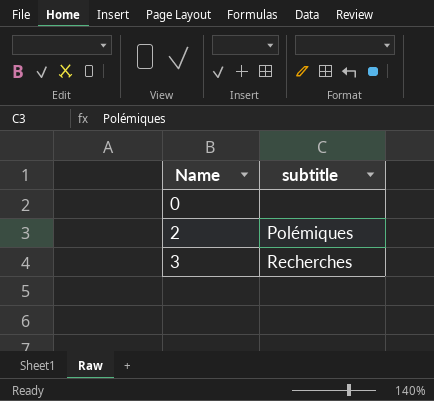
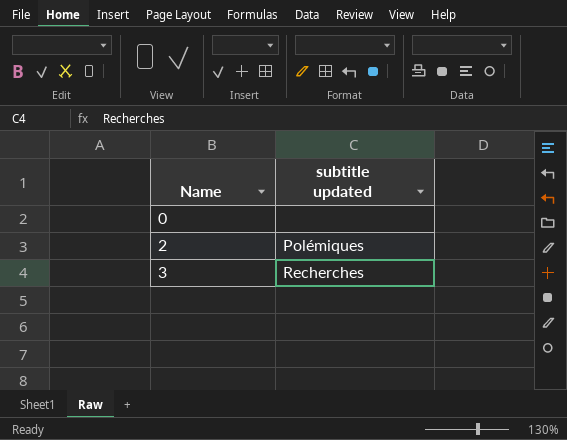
column name: subtitle -> subtitle updated

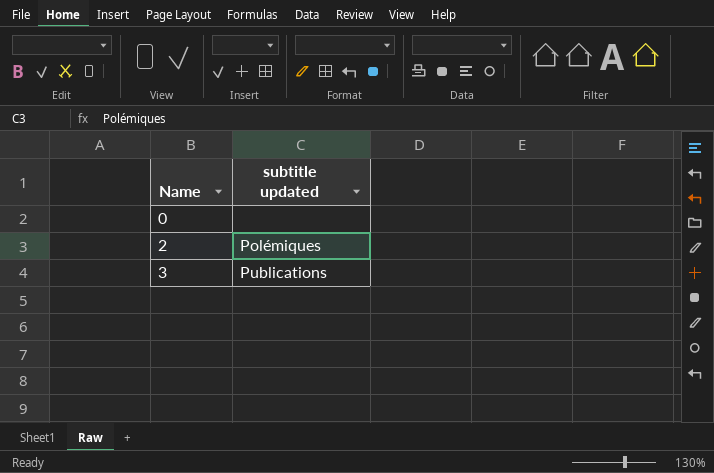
3 | subtitle updated: Recherches -> Publications

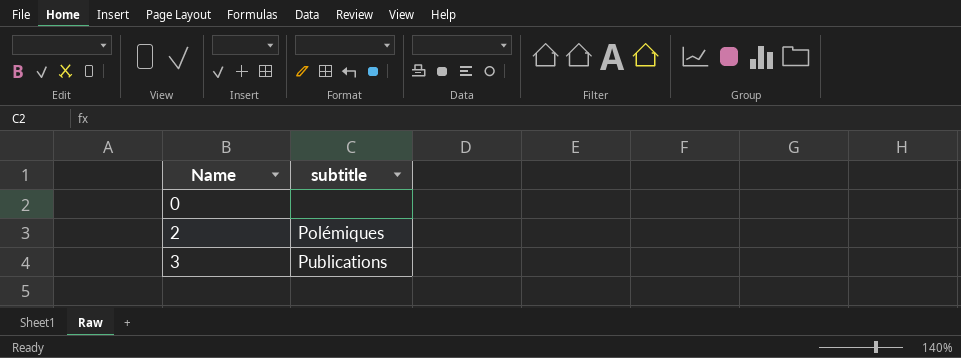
column name: subtitle updated -> subtitle

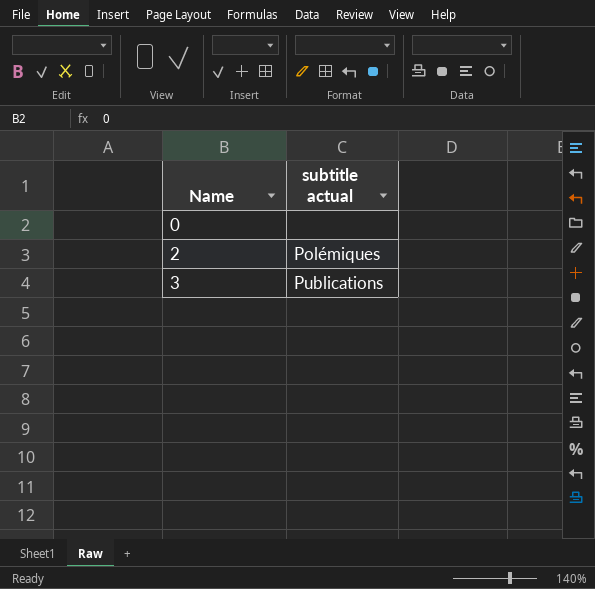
column name: subtitle -> subtitle actual

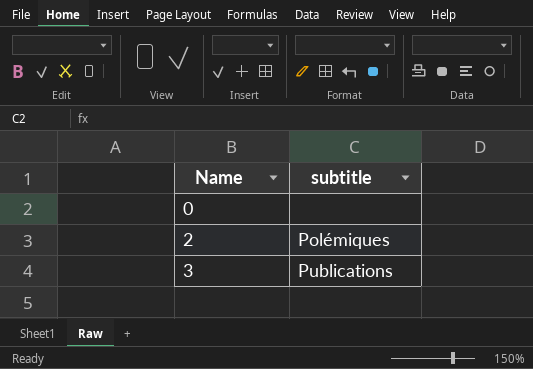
column name: subtitle actual -> subtitle

